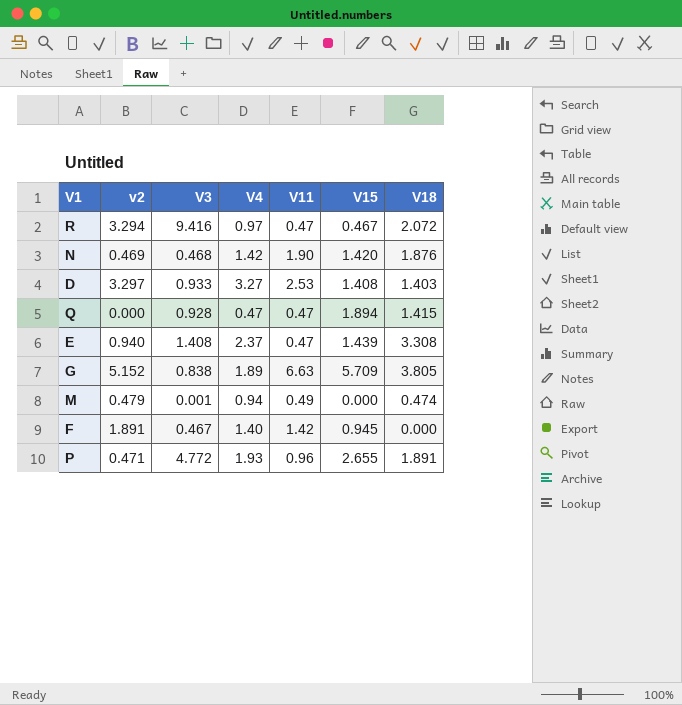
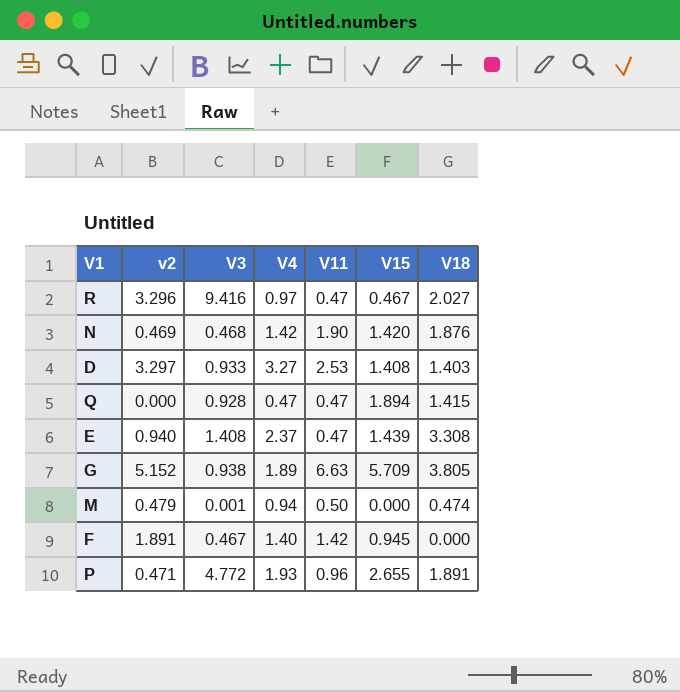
R | v2: 3.294 -> 3.296
R | V18: 2.072 -> 2.027
G | V3: 0.838 -> 0.938
M | V11: 0.49 -> 0.50

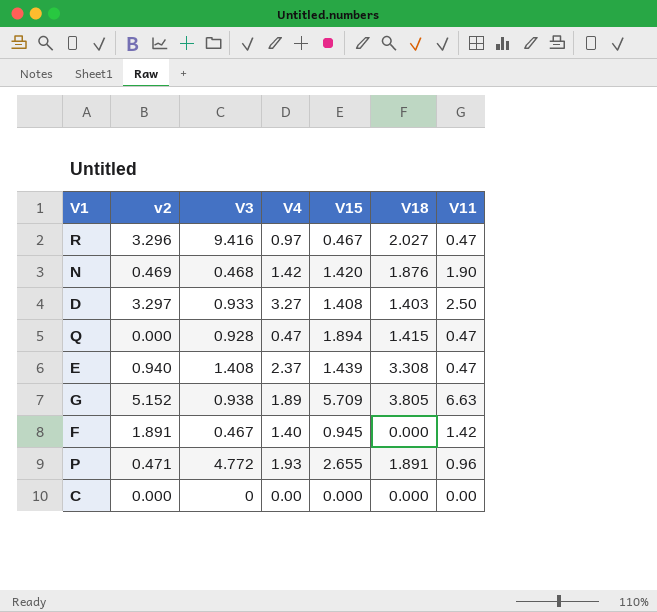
column V11 | position: 5 -> 7
row M: 0.479 | 0.001 | 0.94 | 0.50 | 0.000 | 0.474 -> none
D | V11: 2.53 -> 2.50
row C: none -> 0.000 | 0 | 0.00 | 0.000 | 0.000 | 0.00

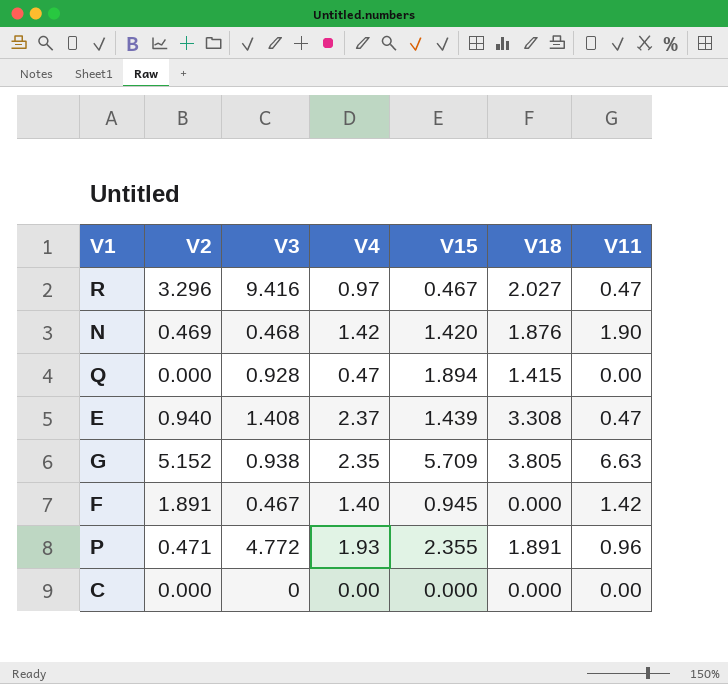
column name: v2 -> V2
row D: 3.297 | 0.933 | 3.27 | 1.408 | 1.403 | 2.50 -> none
Q | V11: 0.47 -> 0.00
G | V4: 1.89 -> 2.35
P | V15: 2.655 -> 2.355

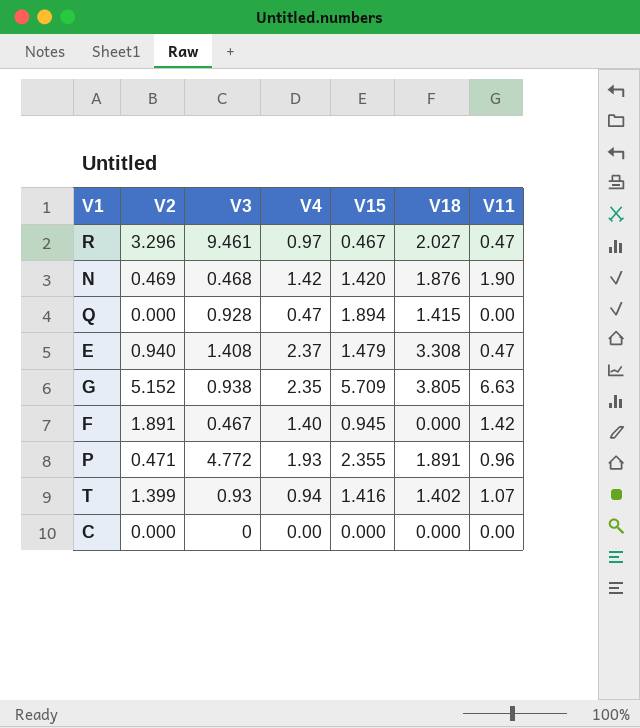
R | V3: 9.416 -> 9.461
E | V15: 1.439 -> 1.479
row T: none -> 1.399 | 0.93 | 0.94 | 1.416 | 1.402 | 1.07

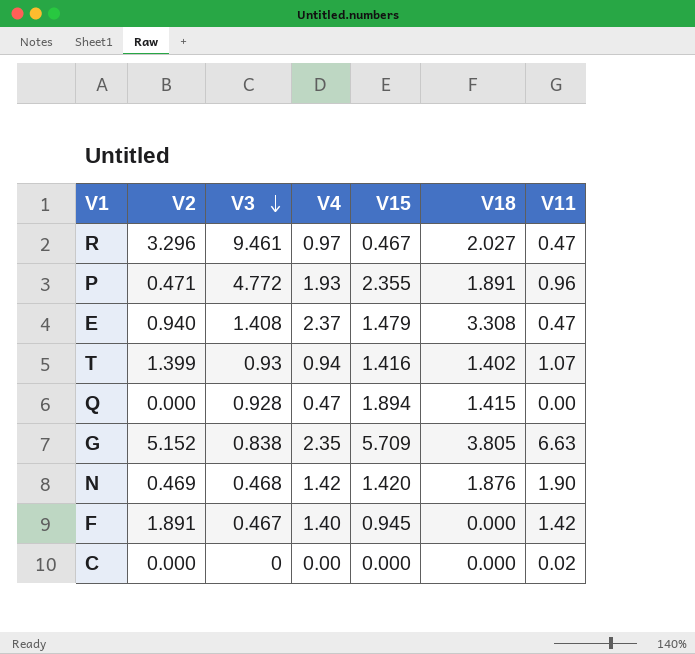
row order: none -> V3 descending
G | V3: 0.938 -> 0.838
C | V11: 0.00 -> 0.02

